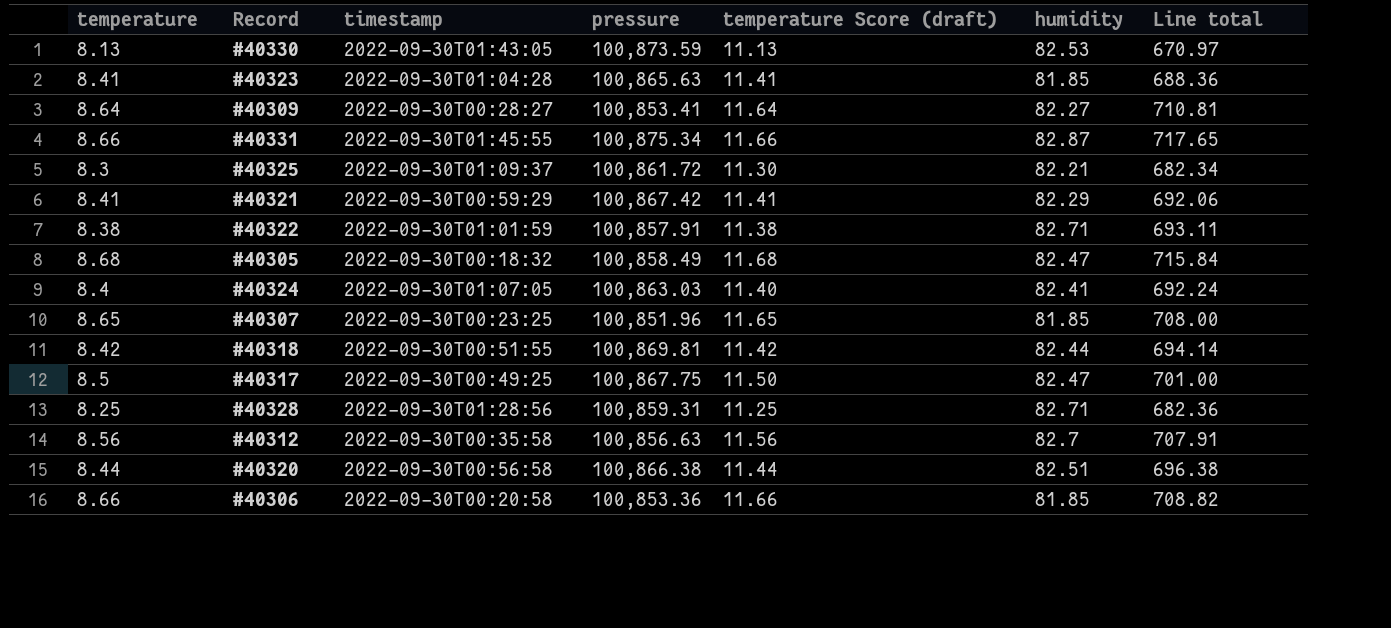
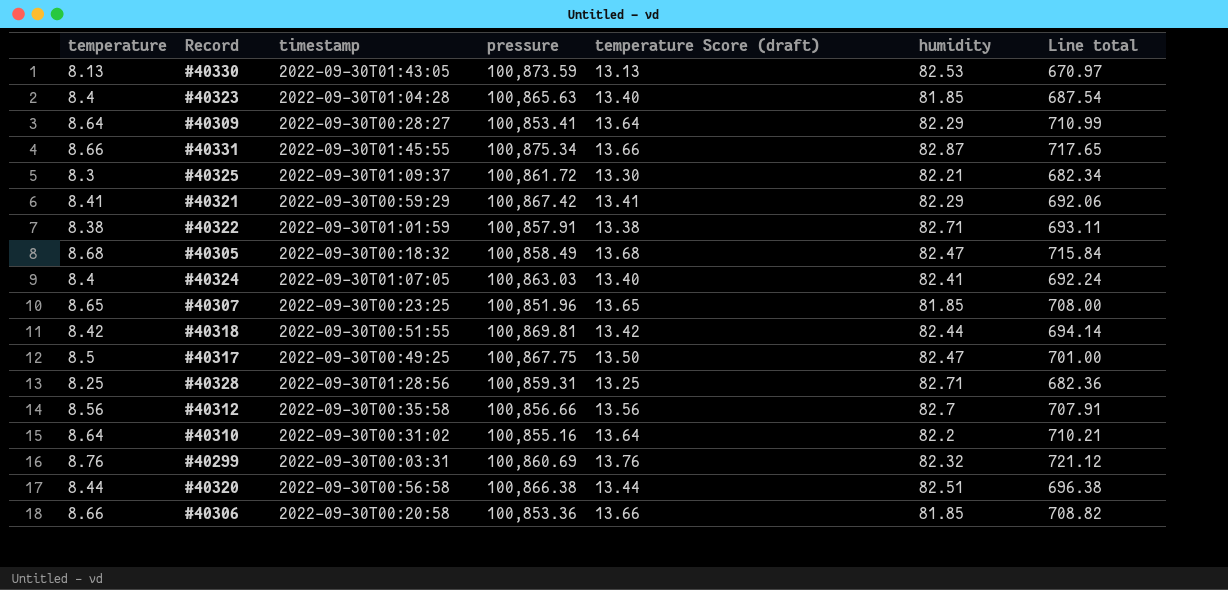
column temperature Score (draft) | formula: [temperature] + 3 -> [temperature] + 5
#40323 | temperature: 8.41 -> 8.4
#40323 | Line total: 688.36 -> 687.54
#40309 | humidity: 82.27 -> 82.29
#40309 | Line total: 710.81 -> 710.99
#40312 | pressure: 100,856.63 -> 100,856.66
row #40310: none -> 8.64 | 2022-09-30T00:31:02 | 100,855.16 | 13.64 | 82.2 | 710.21
row #40299: none -> 8.76 | 2022-09-30T00:03:31 | 100,860.69 | 13.76 | 82.32 | 721.12

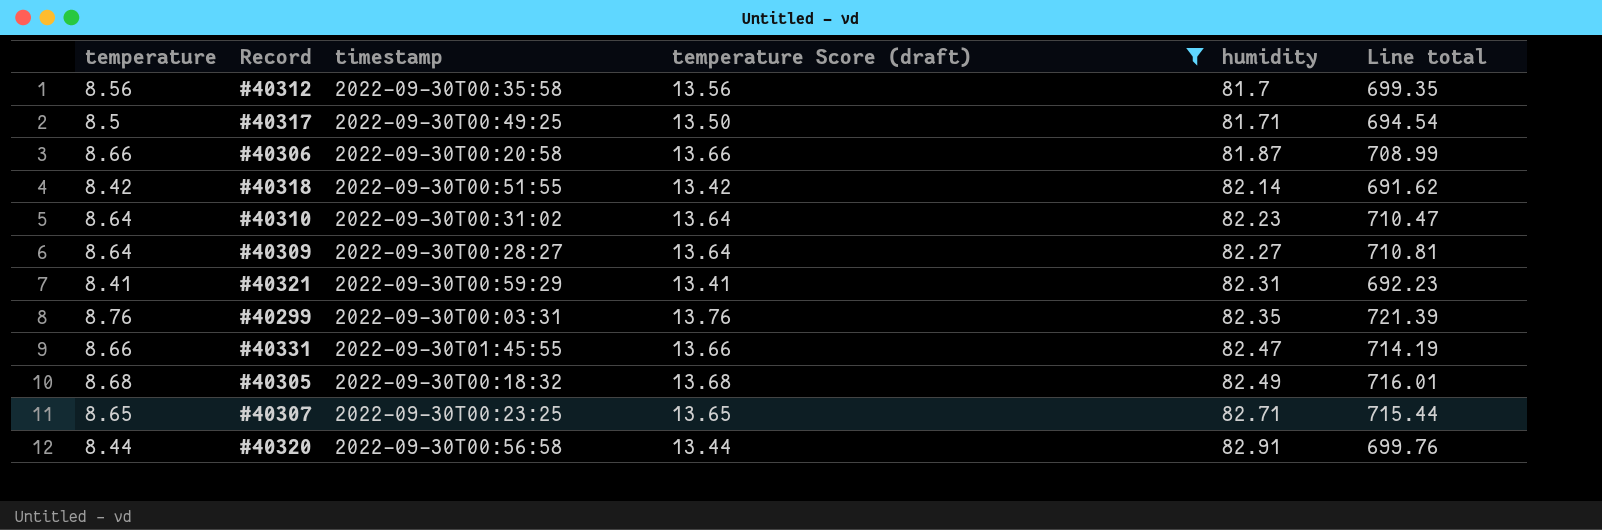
filter: none -> temperature Score (draft) >= 13.41
row order: none -> humidity ascending
column pressure | position: 4 -> none
#40312 | humidity: 82.7 -> 81.7
#40312 | Line total: 707.91 -> 699.35
#40317 | humidity: 82.47 -> 81.71
#40317 | Line total: 701.00 -> 694.54
#40306 | humidity: 81.85 -> 81.87
#40306 | Line total: 708.82 -> 708.99
#40318 | humidity: 82.44 -> 82.14
#40318 | Line total: 694.14 -> 691.62
#40310 | humidity: 82.2 -> 82.23
#40310 | Line total: 710.21 -> 710.47
#40309 | humidity: 82.29 -> 82.27
#40309 | Line total: 710.99 -> 710.81
#40321 | humidity: 82.29 -> 82.31
#40321 | Line total: 692.06 -> 692.23
#40299 | humidity: 82.32 -> 82.35
#40299 | Line total: 721.12 -> 721.39
#40331 | humidity: 82.87 -> 82.47
#40331 | Line total: 717.65 -> 714.19
#40305 | humidity: 82.47 -> 82.49
#40305 | Line total: 715.84 -> 716.01
#40307 | humidity: 81.85 -> 82.71
#40307 | Line total: 708.00 -> 715.44
#40320 | humidity: 82.51 -> 82.91
#40320 | Line total: 696.38 -> 699.76

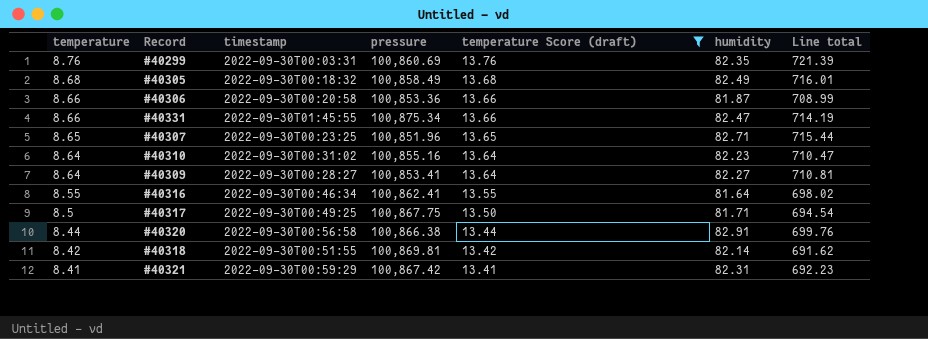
row order: humidity ascending -> temperature descending
column pressure | position: none -> 4
row #40312: 8.56 | 2022-09-30T00:35:58 | 13.56 | 81.7 | 699.35 -> none
row #40316: none -> 8.55 | 2022-09-30T00:46:34 | 100,862.41 | 13.55 | 81.64 | 698.02

